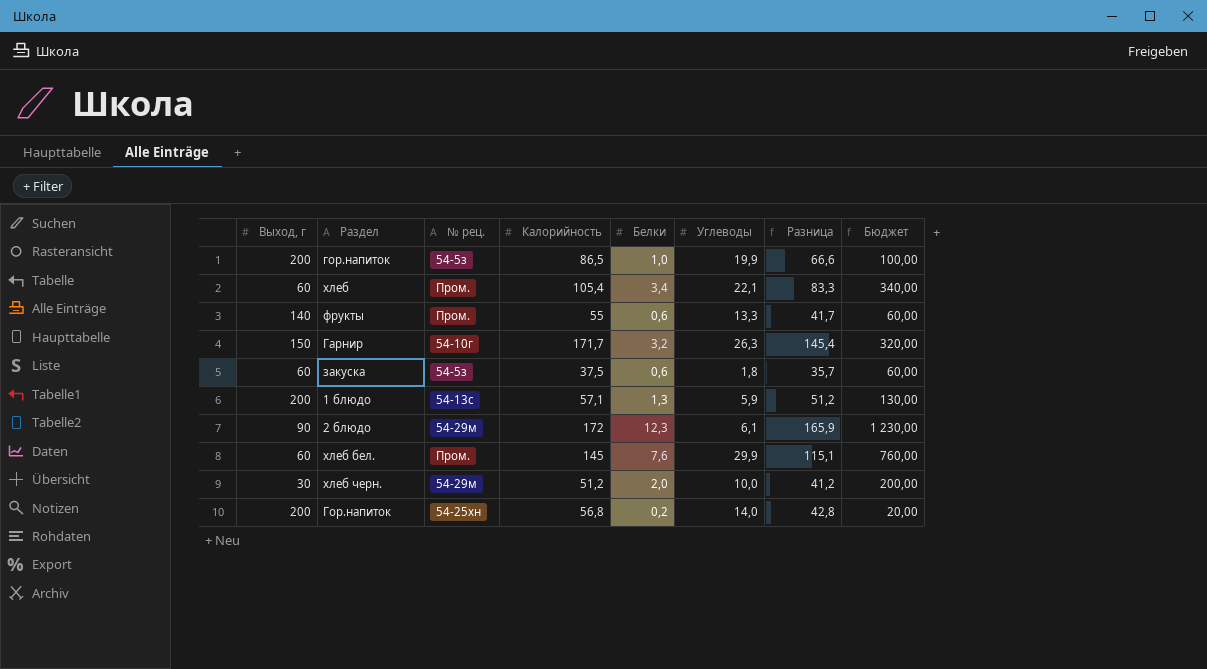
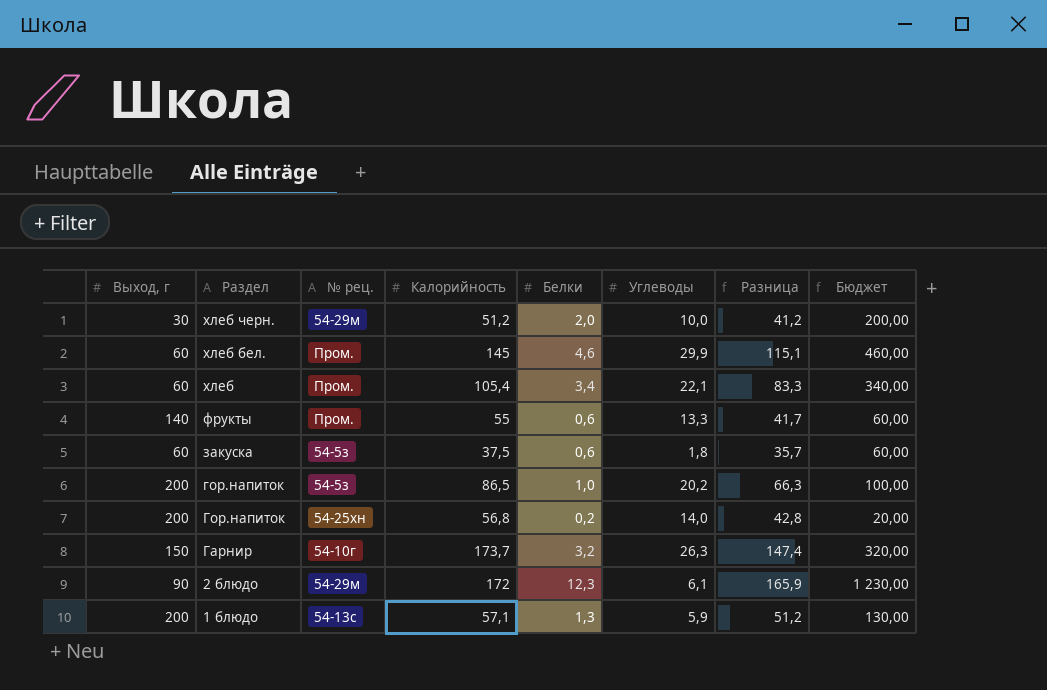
row order: none -> Раздел descending
хлеб бел. | Белки: 7,6 -> 4,6
хлеб бел. | Бюджет: 760,00 -> 460,00
гор.напиток | Углеводы: 19,9 -> 20,2
гор.напиток | Разница: 66,6 -> 66,3
Гарнир | Калорийность: 171,7 -> 173,7
Гарнир | Разница: 145,4 -> 147,4

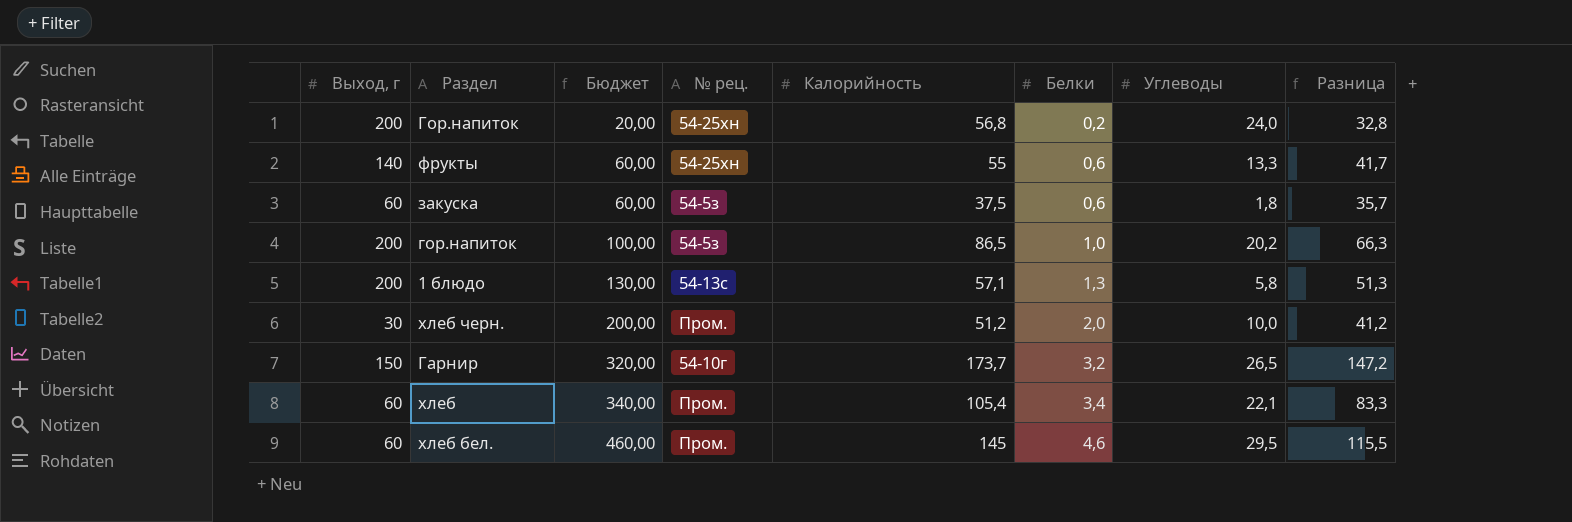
row order: Раздел descending -> Бюджет ascending
column Бюджет | position: 8 -> 3
row 2 блюдо: 90 | 54-29м | 172 | 12,3 | 6,1 | 165,9 | 1 230,00 -> none
Гор.напиток | Углеводы: 14,0 -> 24,0
Гор.напиток | Разница: 42,8 -> 32,8
фрукты | № рец.: Пром. -> 54-25хн
1 блюдо | Углеводы: 5,9 -> 5,8
1 блюдо | Разница: 51,2 -> 51,3
хлеб черн. | № рец.: 54-29м -> Пром.
Гарнир | Углеводы: 26,3 -> 26,5
Гарнир | Разница: 147,4 -> 147,2
хлеб бел. | Углеводы: 29,9 -> 29,5
хлеб бел. | Разница: 115,1 -> 115,5

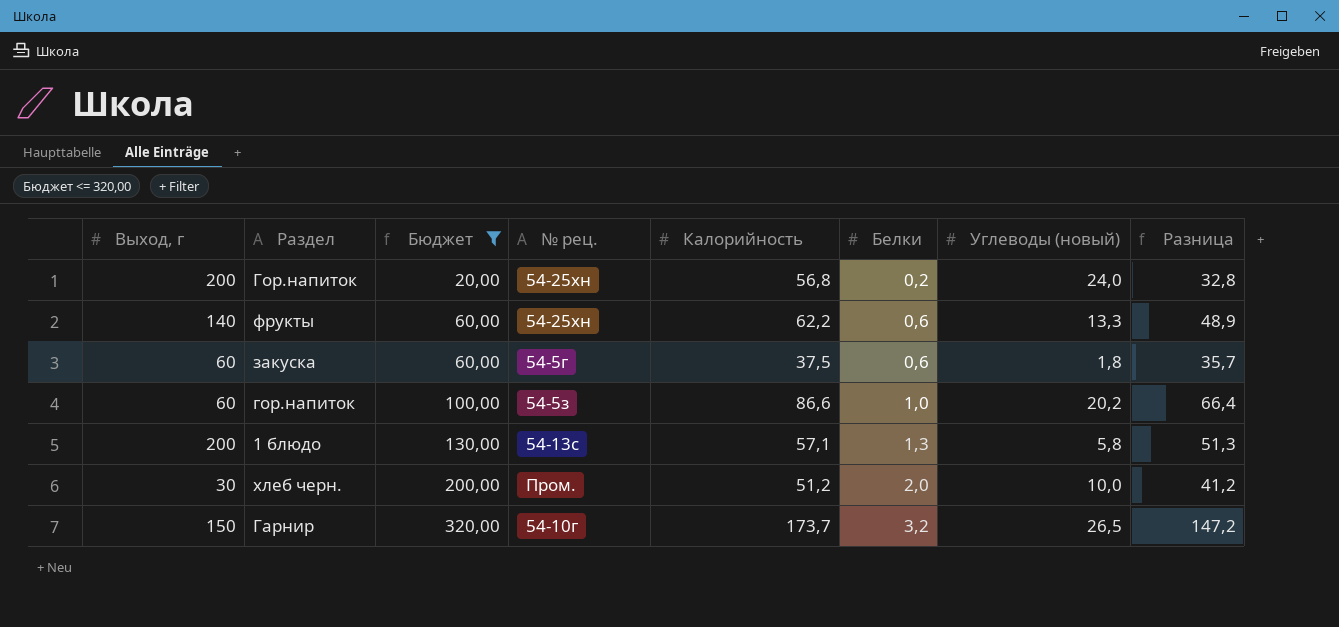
filter: none -> Бюджет <= 320,00
column name: Углеводы -> Углеводы (новый)
фрукты | Калорийность: 55 -> 62,2
фрукты | Разница: 41,7 -> 48,9
закуска | № рец.: 54-5з -> 54-5г
гор.напиток | Выход, г: 200 -> 60
гор.напиток | Калорийность: 86,5 -> 86,6
гор.напиток | Разница: 66,3 -> 66,4

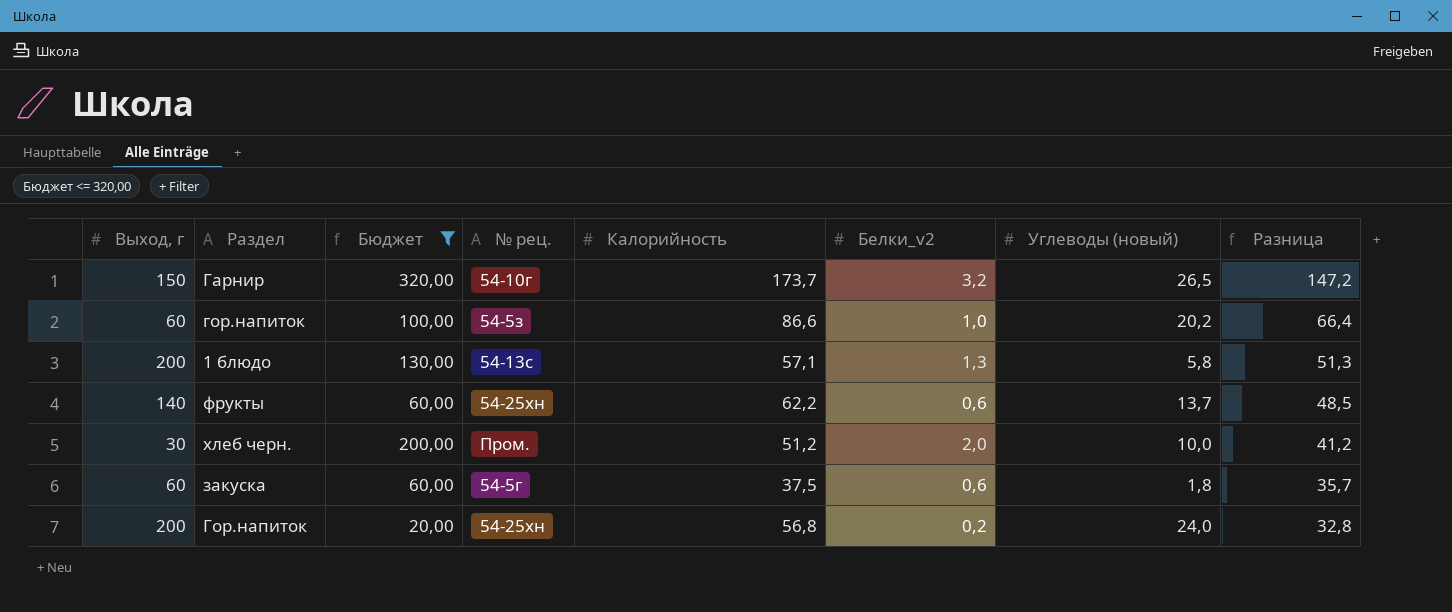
row order: Бюджет ascending -> Разница descending
column name: Белки -> Белки_v2
фрукты | Углеводы (новый): 13,3 -> 13,7
фрукты | Разница: 48,9 -> 48,5

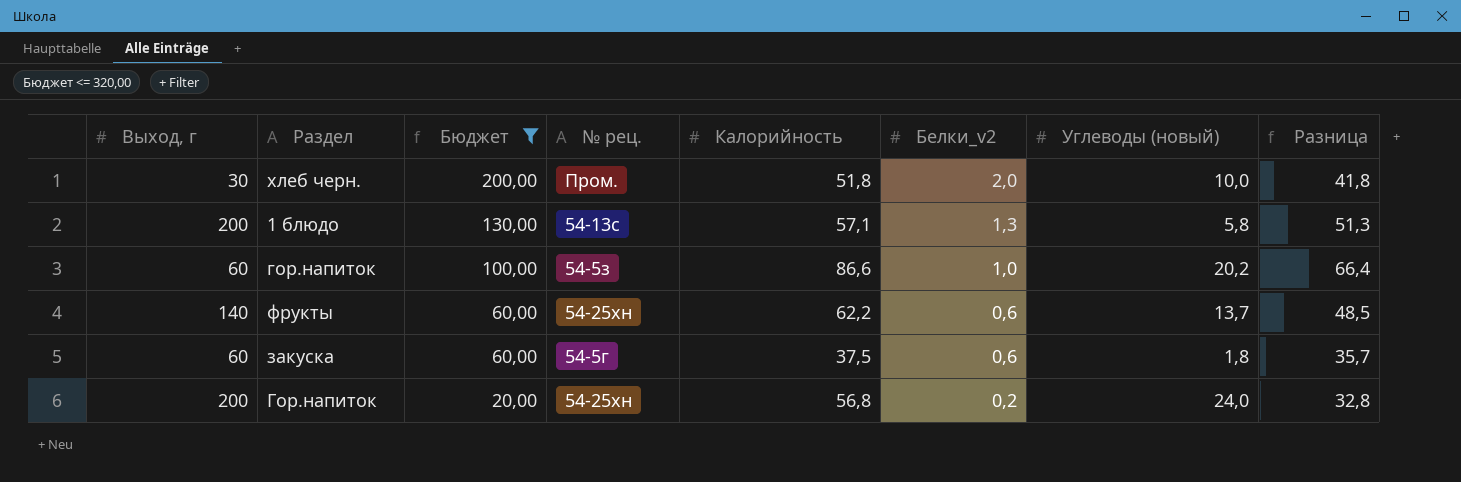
row order: Разница descending -> Бюджет descending
row Гарнир: 150 | 320,00 | 54-10г | 173,7 | 3,2 | 26,5 | 147,2 -> none
хлеб черн. | Калорийность: 51,2 -> 51,8
хлеб черн. | Разница: 41,2 -> 41,8

